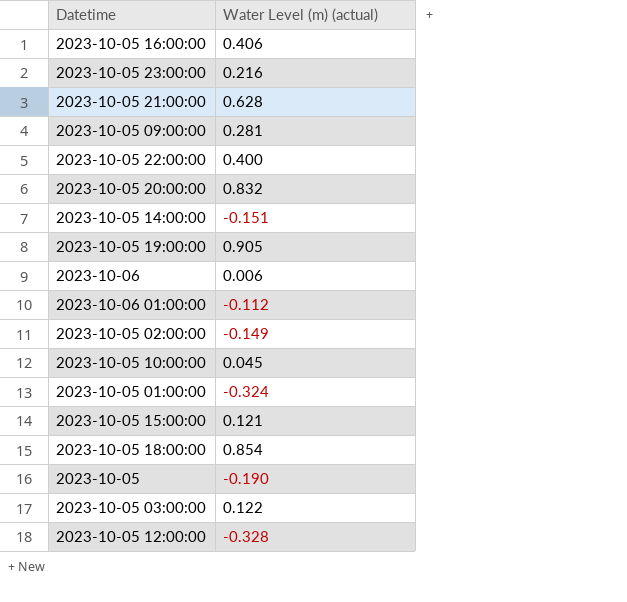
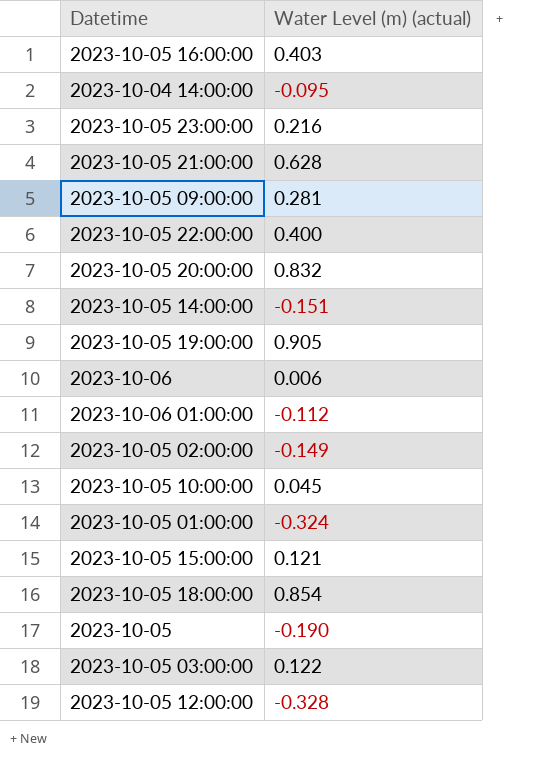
2023-10-05 16:00:00 | Water Level (m) (actual): 0.406 -> 0.403
row 2023-10-04 14:00:00: none -> -0.095

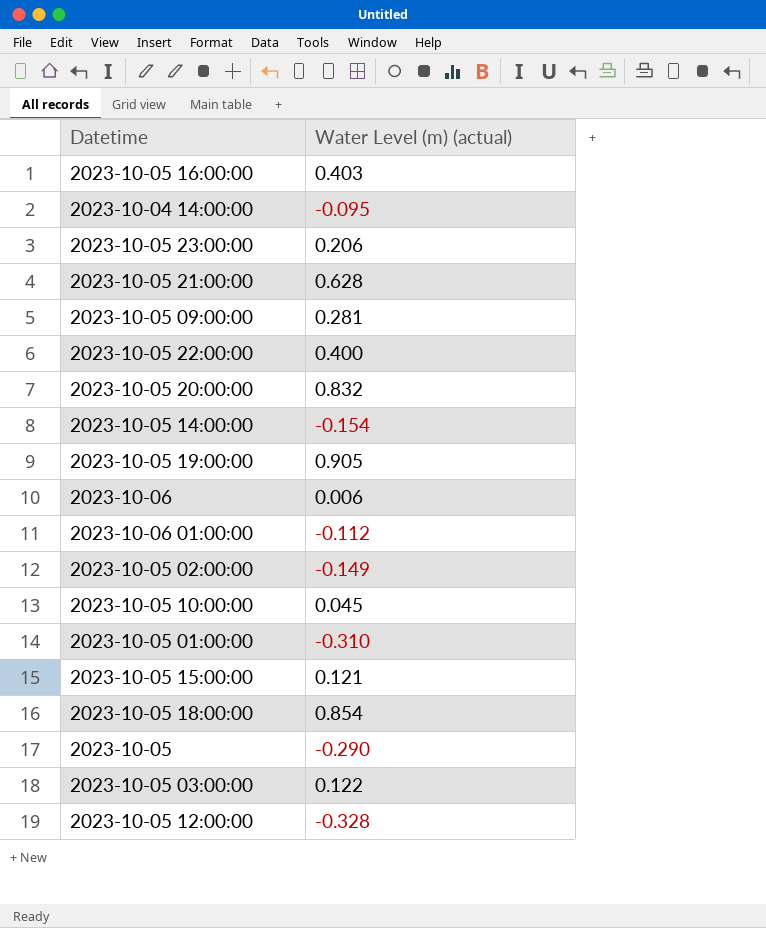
2023-10-05 23:00:00 | Water Level (m) (actual): 0.216 -> 0.206
2023-10-05 14:00:00 | Water Level (m) (actual): -0.151 -> -0.154
2023-10-05 01:00:00 | Water Level (m) (actual): -0.324 -> -0.310
2023-10-05 | Water Level (m) (actual): -0.190 -> -0.290

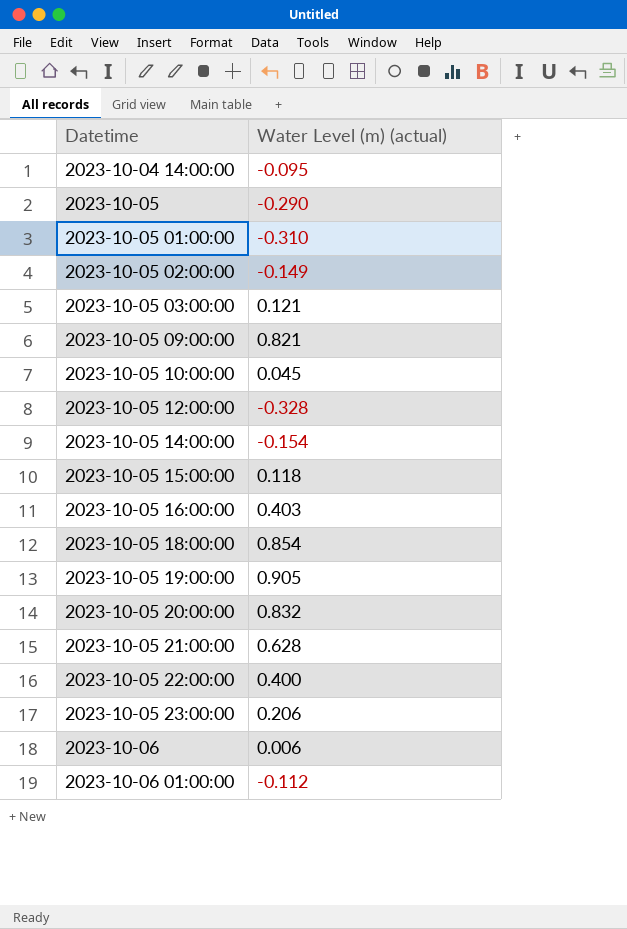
row order: none -> Datetime ascending
2023-10-05 03:00:00 | Water Level (m) (actual): 0.122 -> 0.121
2023-10-05 09:00:00 | Water Level (m) (actual): 0.281 -> 0.821
2023-10-05 15:00:00 | Water Level (m) (actual): 0.121 -> 0.118

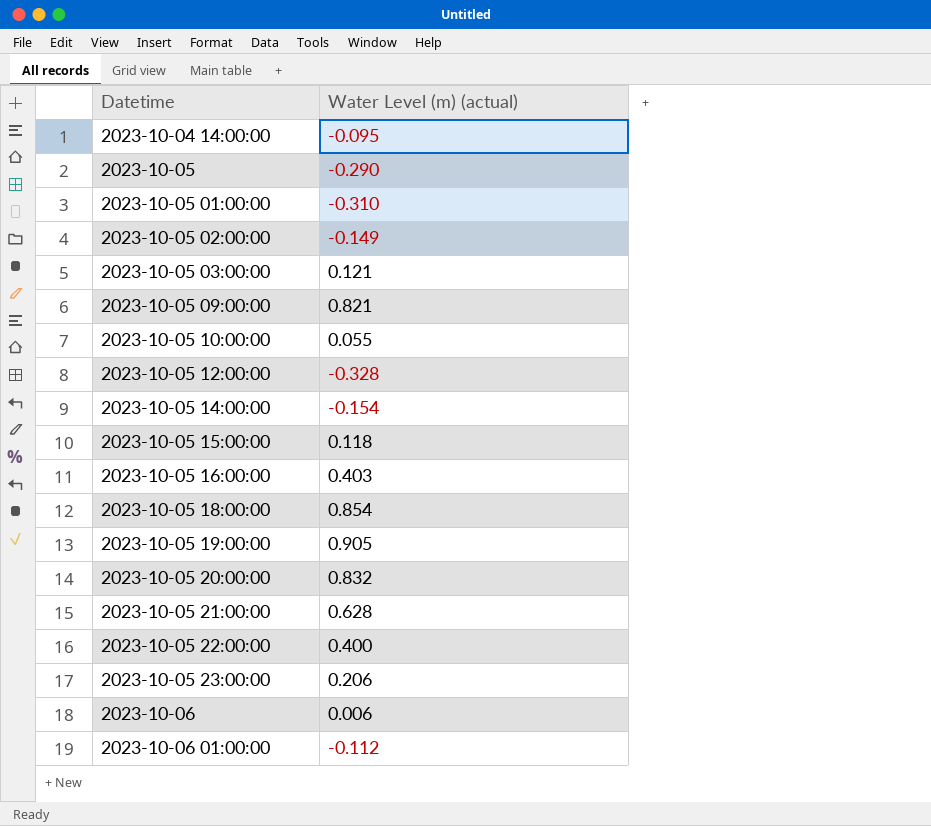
2023-10-05 10:00:00 | Water Level (m) (actual): 0.045 -> 0.055

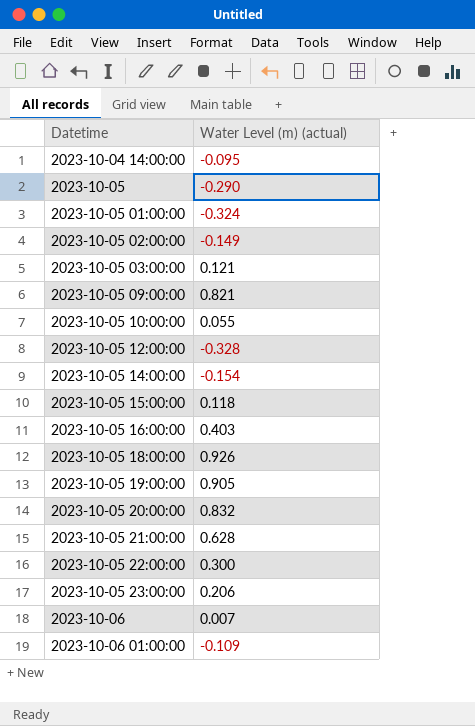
2023-10-05 01:00:00 | Water Level (m) (actual): -0.310 -> -0.324
2023-10-05 18:00:00 | Water Level (m) (actual): 0.854 -> 0.926
2023-10-05 22:00:00 | Water Level (m) (actual): 0.400 -> 0.300
2023-10-06 | Water Level (m) (actual): 0.006 -> 0.007
2023-10-06 01:00:00 | Water Level (m) (actual): -0.112 -> -0.109

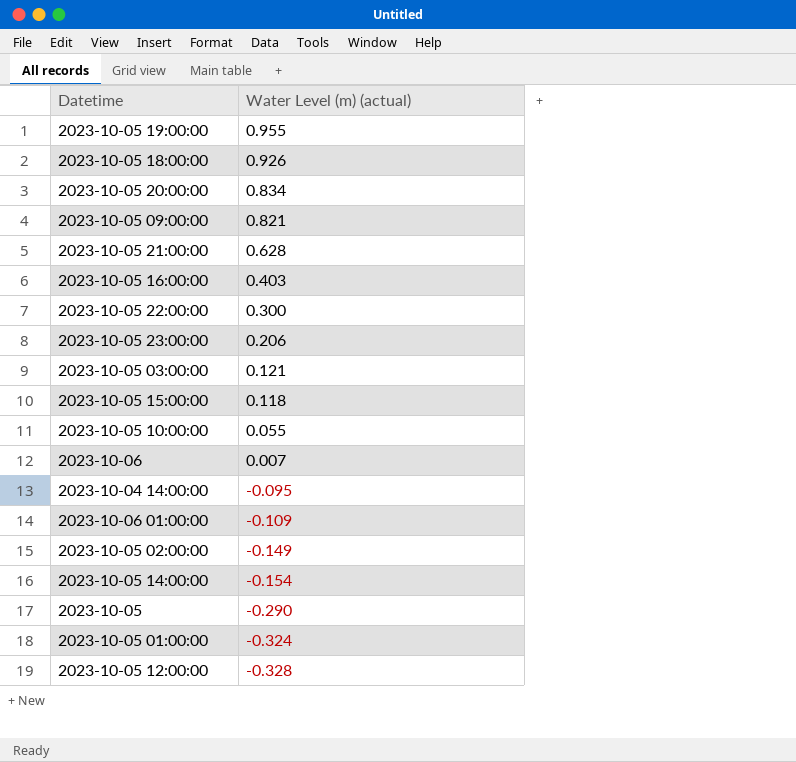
row order: Datetime ascending -> Water Level (m) (actual) descending
2023-10-05 19:00:00 | Water Level (m) (actual): 0.905 -> 0.955
2023-10-05 20:00:00 | Water Level (m) (actual): 0.832 -> 0.834

